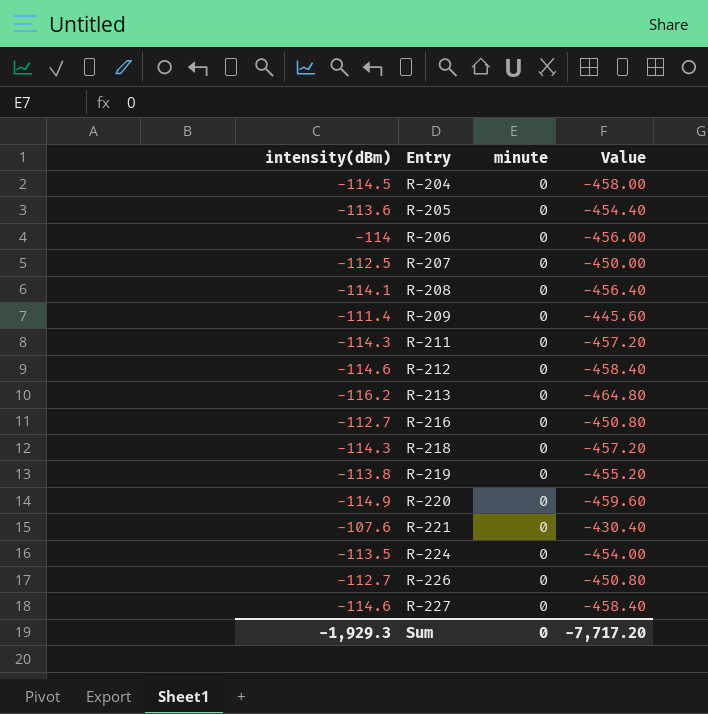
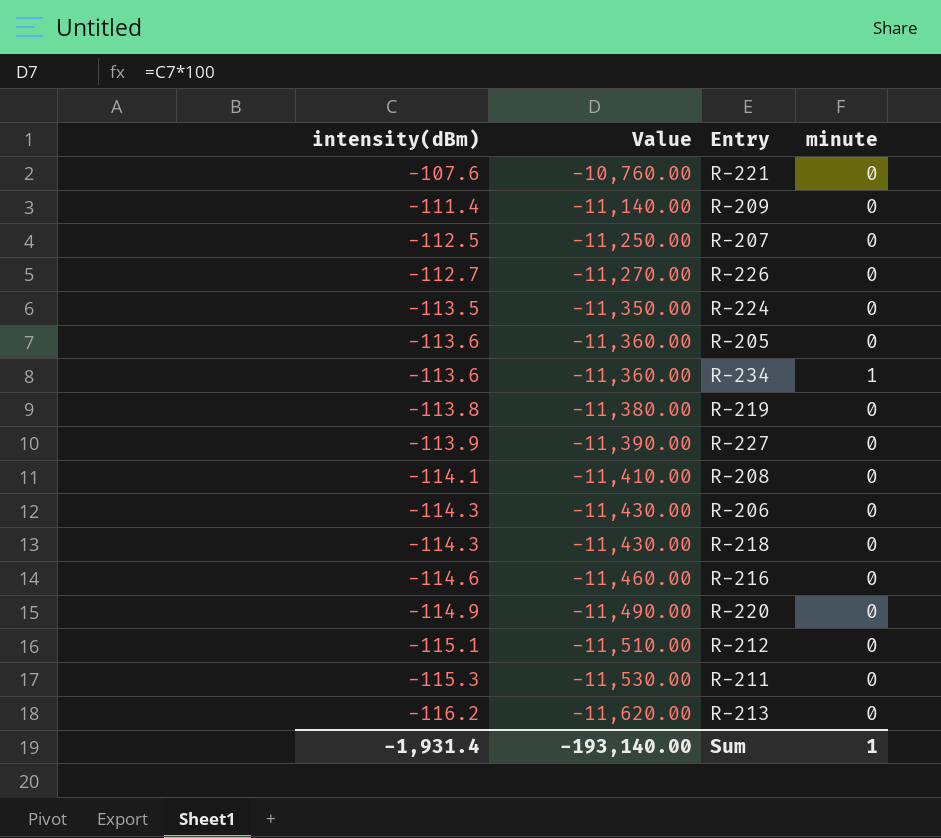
row order: Entry ascending -> intensity(dBm) descending
column Value | formula: [intensity(dBm)] * 4 -> [intensity(dBm)] * 100
column Value | position: 4 -> 2
row R-204: -114.5 | 0 | -458.00 -> none
row R-234: none -> -113.6 | -11,360.00 | 1
R-227 | intensity(dBm): -114.6 -> -113.9
R-206 | intensity(dBm): -114 -> -114.3
R-216 | intensity(dBm): -112.7 -> -114.6
R-212 | intensity(dBm): -114.6 -> -115.1
R-211 | intensity(dBm): -114.3 -> -115.3
Sum | intensity(dBm): -1,929.3 -> -1,931.4
Sum | Value: -7,717.20 -> -193,140.00
Sum | minute: 0 -> 1

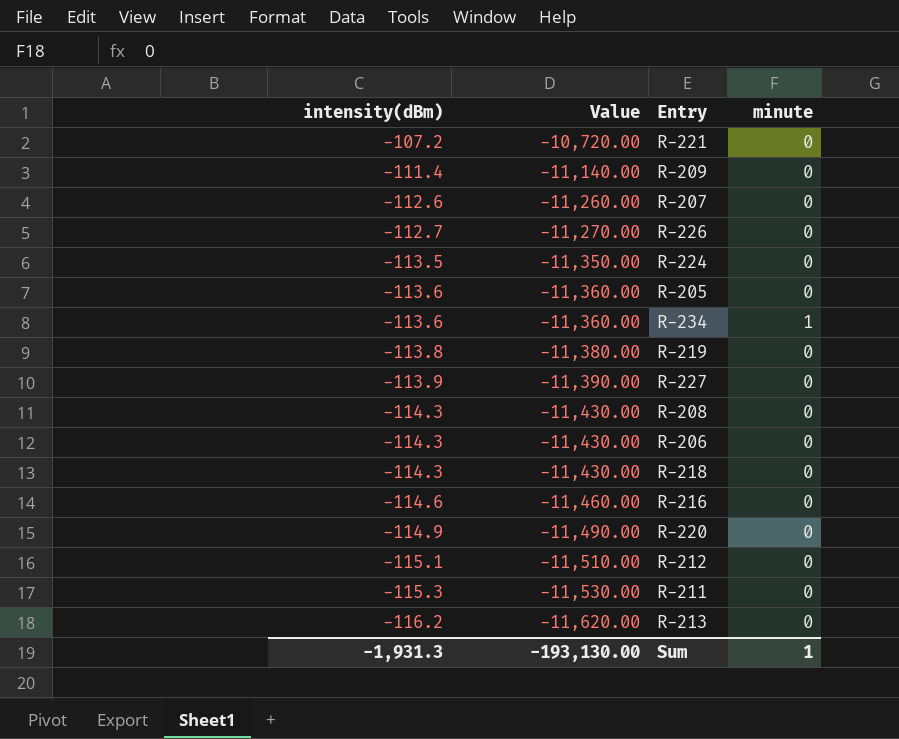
R-221 | intensity(dBm): -107.6 -> -107.2
R-221 | Value: -10,760.00 -> -10,720.00
R-207 | intensity(dBm): -112.5 -> -112.6
R-207 | Value: -11,250.00 -> -11,260.00
R-208 | intensity(dBm): -114.1 -> -114.3
R-208 | Value: -11,410.00 -> -11,430.00
Sum | intensity(dBm): -1,931.4 -> -1,931.3
Sum | Value: -193,140.00 -> -193,130.00

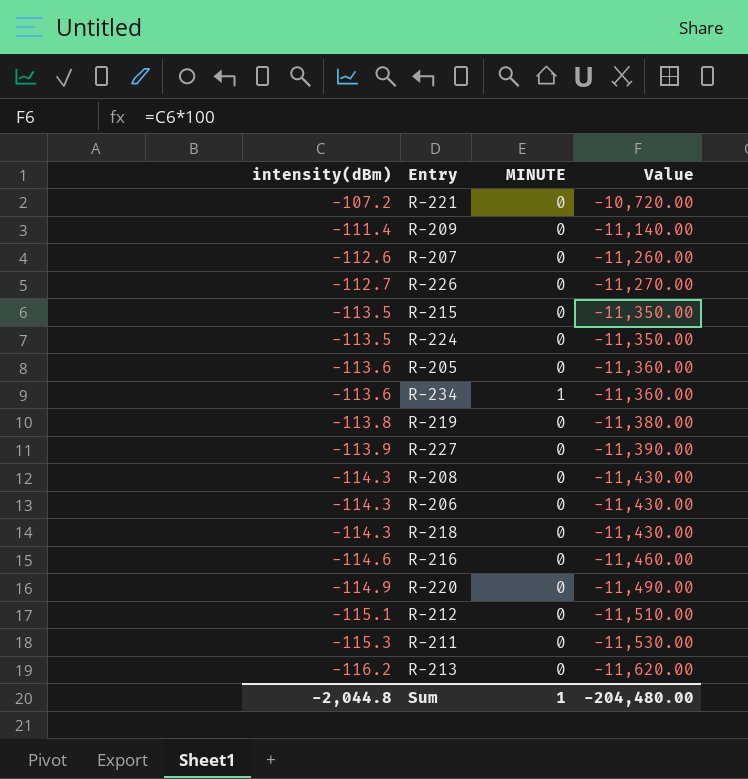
column name: minute -> MINUTE
column Value | position: 2 -> 4
row R-215: none -> -113.5 | 0 | -11,350.00
Sum | intensity(dBm): -1,931.3 -> -2,044.8
Sum | Value: -193,130.00 -> -204,480.00

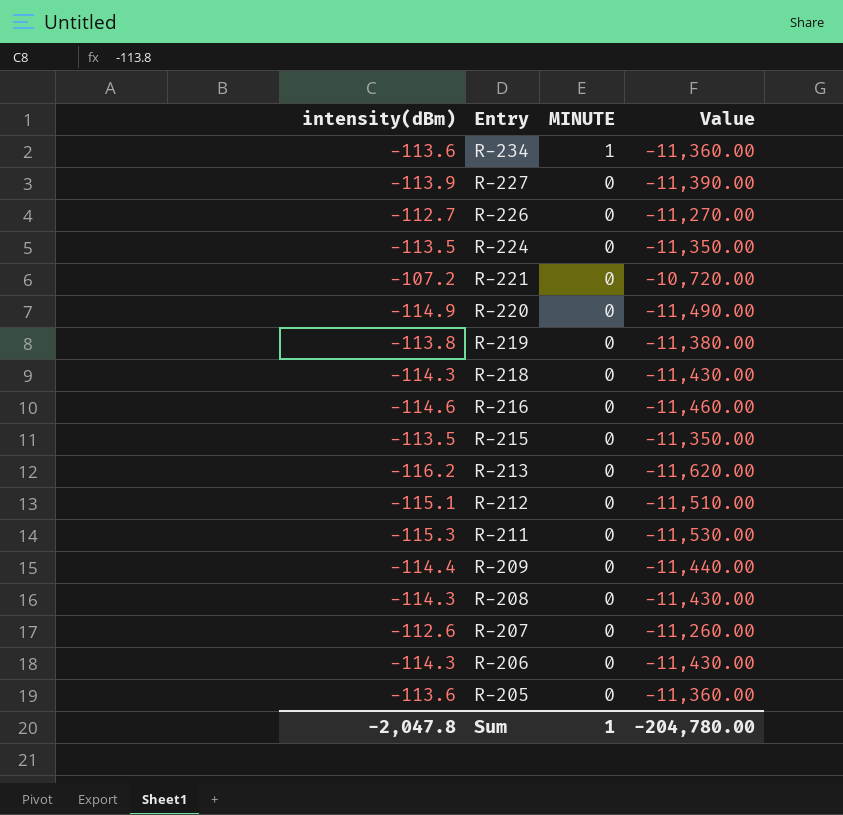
row order: intensity(dBm) descending -> Entry descending
R-209 | intensity(dBm): -111.4 -> -114.4
R-209 | Value: -11,140.00 -> -11,440.00
Sum | intensity(dBm): -2,044.8 -> -2,047.8
Sum | Value: -204,480.00 -> -204,780.00

